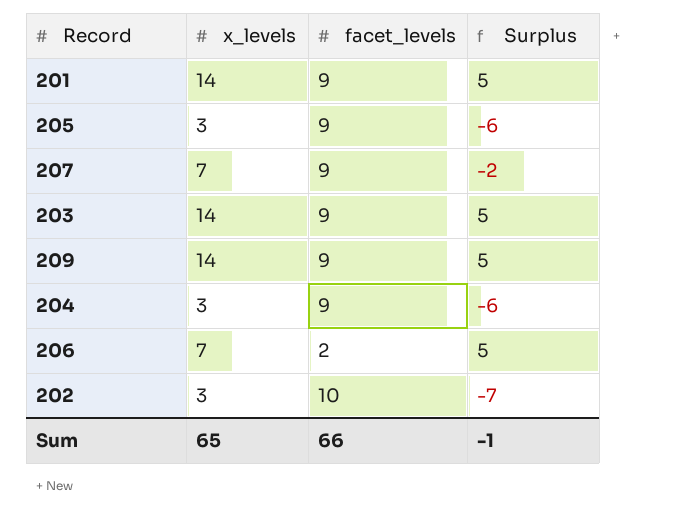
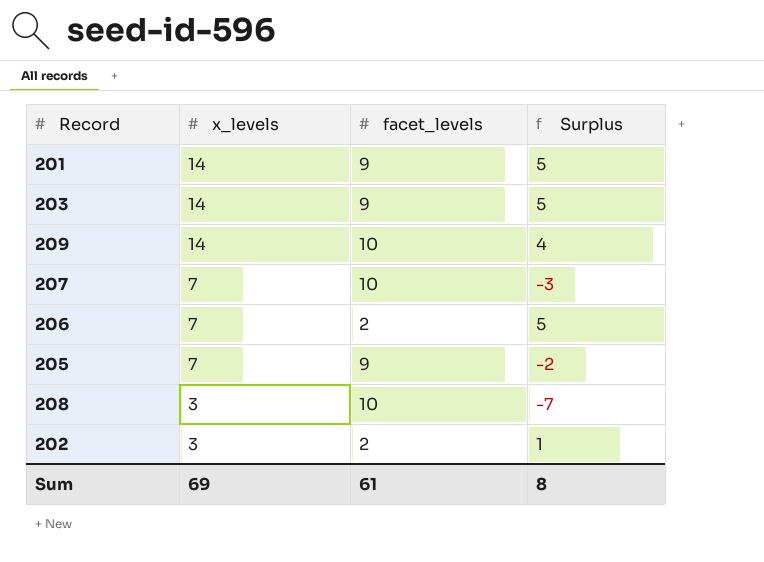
row order: none -> x_levels descending
row 204: 3 | 9 | -6 -> none
209 | facet_levels: 9 -> 10
209 | Surplus: 5 -> 4
207 | facet_levels: 9 -> 10
207 | Surplus: -2 -> -3
205 | x_levels: 3 -> 7
205 | Surplus: -6 -> -2
row 208: none -> 3 | 10 | -7
202 | facet_levels: 10 -> 2
202 | Surplus: -7 -> 1
Sum | x_levels: 65 -> 69
Sum | facet_levels: 66 -> 61
Sum | Surplus: -1 -> 8

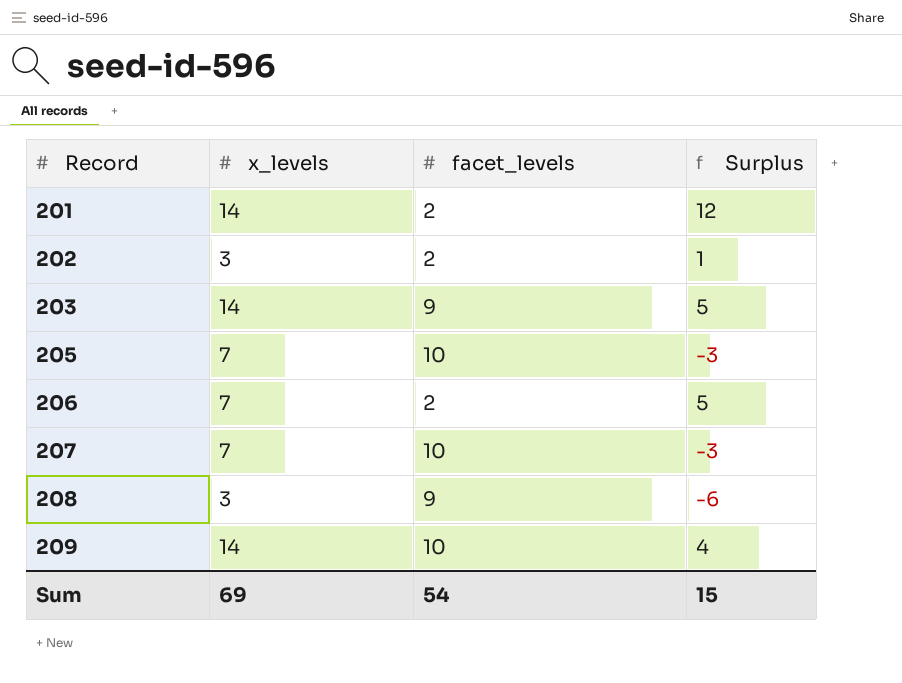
row order: x_levels descending -> Record ascending
201 | facet_levels: 9 -> 2
201 | Surplus: 5 -> 12
205 | facet_levels: 9 -> 10
205 | Surplus: -2 -> -3
208 | facet_levels: 10 -> 9
208 | Surplus: -7 -> -6
Sum | facet_levels: 61 -> 54
Sum | Surplus: 8 -> 15

